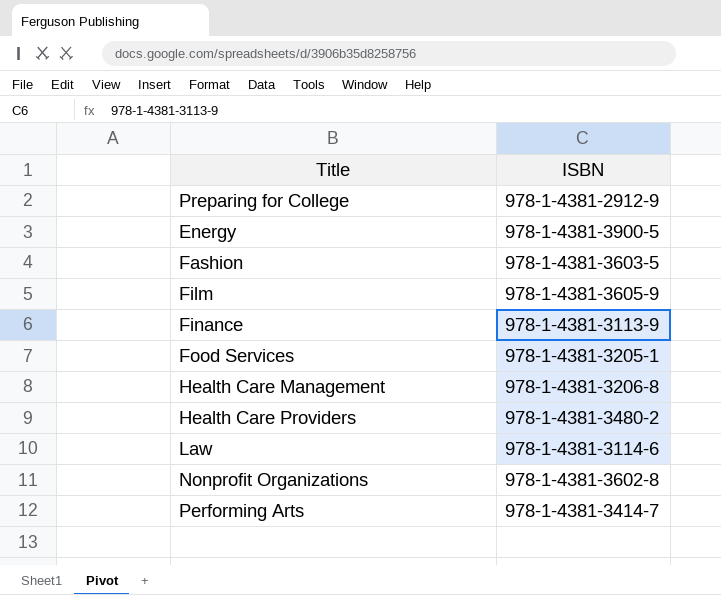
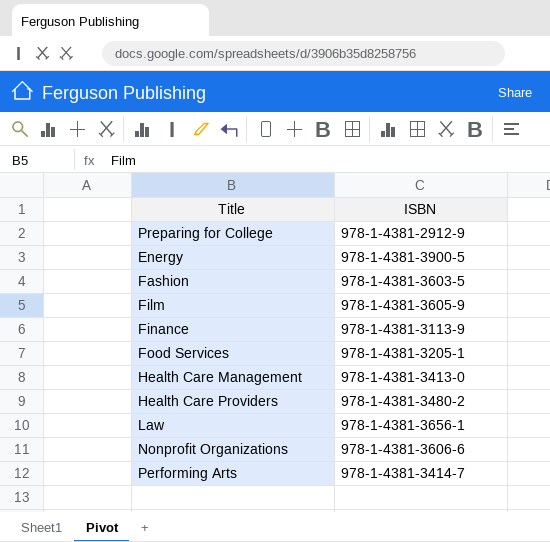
Health Care Management | ISBN: 978-1-4381-3206-8 -> 978-1-4381-3413-0
Law | ISBN: 978-1-4381-3114-6 -> 978-1-4381-3656-1
Nonprofit Organizations | ISBN: 978-1-4381-3602-8 -> 978-1-4381-3606-6

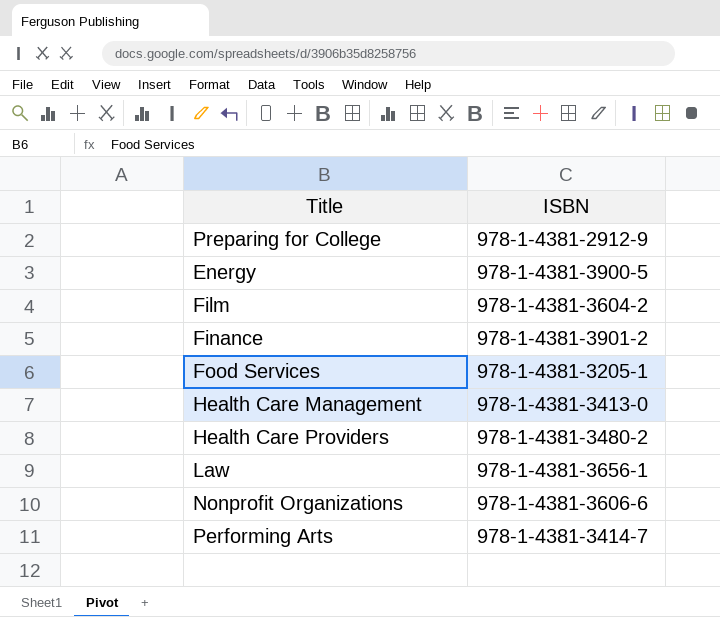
row Fashion: 978-1-4381-3603-5 -> none
Film | ISBN: 978-1-4381-3605-9 -> 978-1-4381-3604-2
Finance | ISBN: 978-1-4381-3113-9 -> 978-1-4381-3901-2

